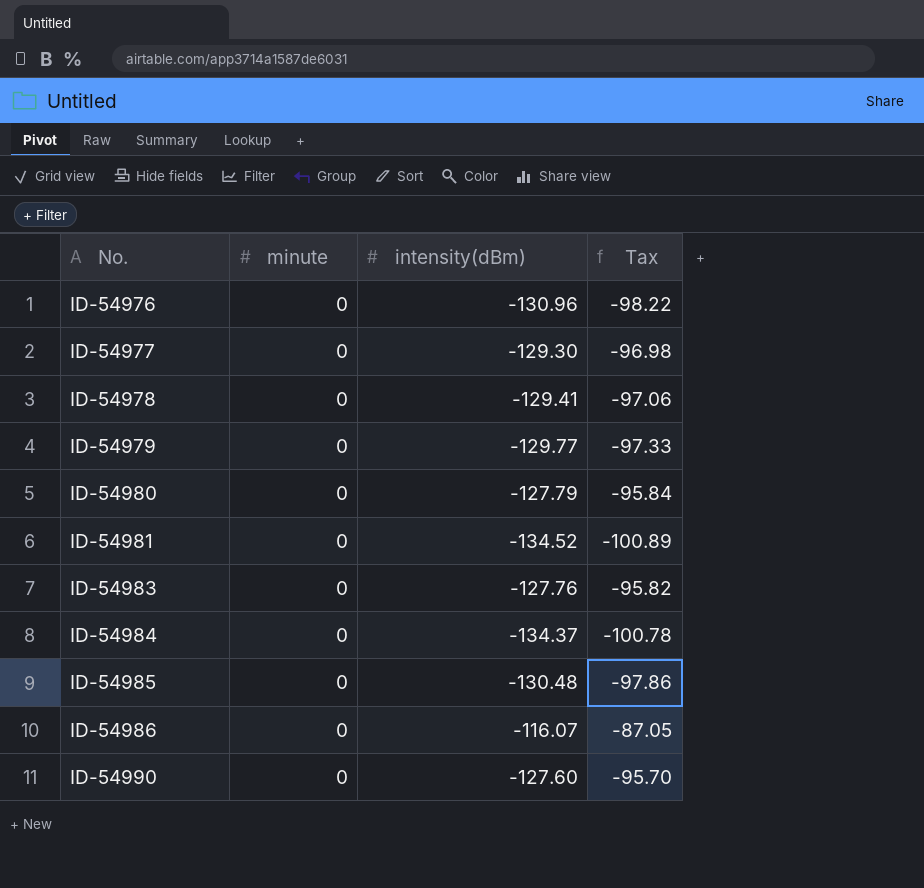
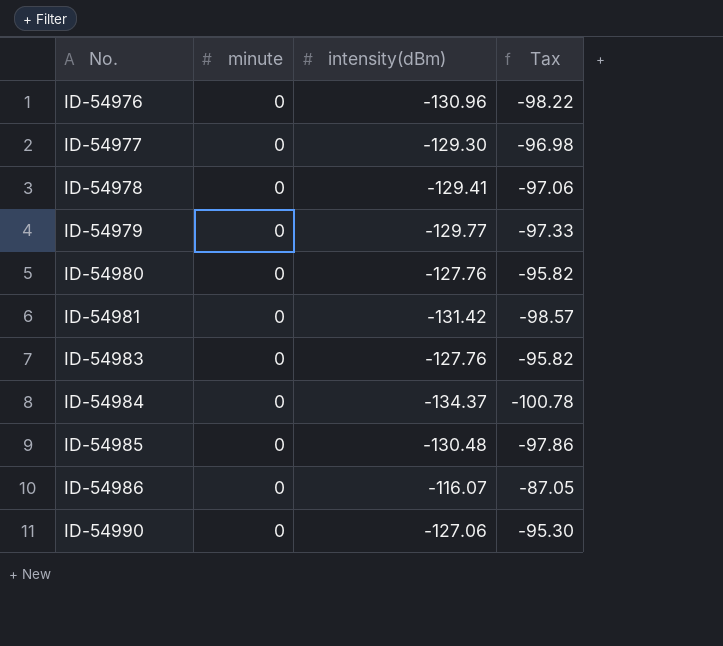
ID-54980 | intensity(dBm): -127.79 -> -127.76
ID-54980 | Tax: -95.84 -> -95.82
ID-54981 | intensity(dBm): -134.52 -> -131.42
ID-54981 | Tax: -100.89 -> -98.57
ID-54990 | intensity(dBm): -127.60 -> -127.06
ID-54990 | Tax: -95.70 -> -95.30

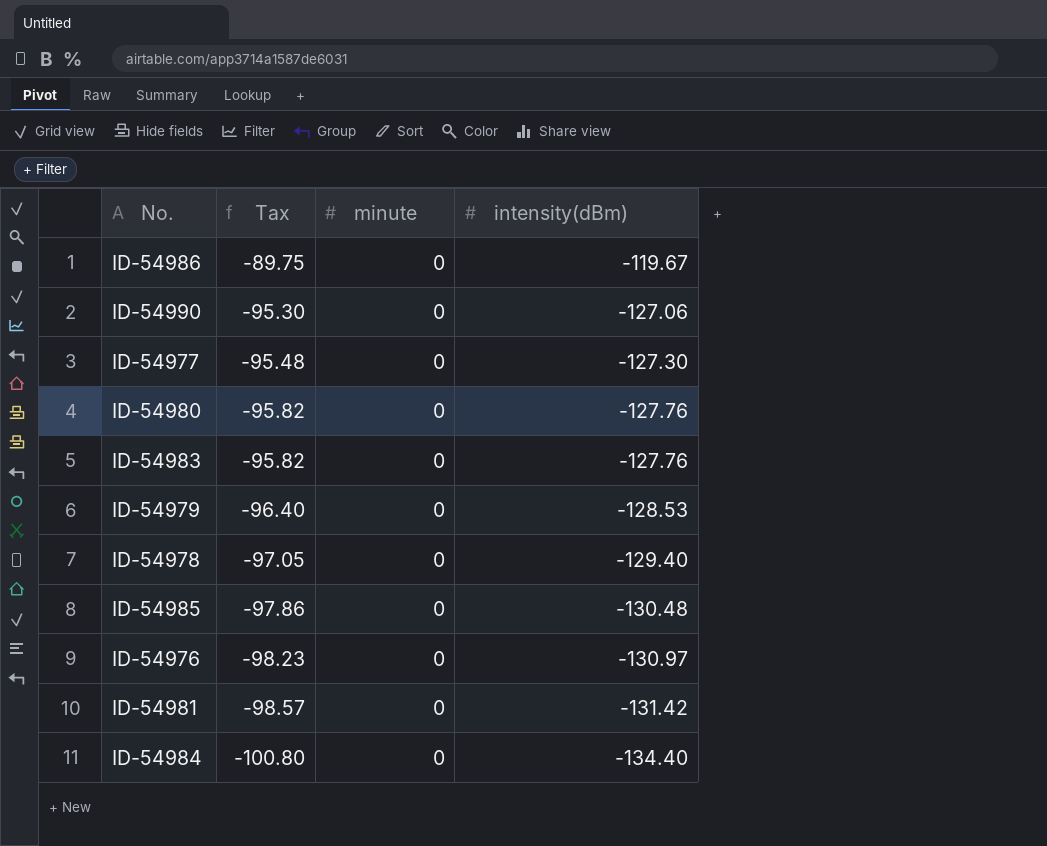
row order: No. ascending -> Tax descending
column Tax | position: 4 -> 2
ID-54986 | Tax: -87.05 -> -89.75
ID-54986 | intensity(dBm): -116.07 -> -119.67
ID-54977 | Tax: -96.98 -> -95.48
ID-54977 | intensity(dBm): -129.30 -> -127.30
ID-54979 | Tax: -97.33 -> -96.40
ID-54979 | intensity(dBm): -129.77 -> -128.53
ID-54978 | Tax: -97.06 -> -97.05
ID-54978 | intensity(dBm): -129.41 -> -129.40
ID-54976 | Tax: -98.22 -> -98.23
ID-54976 | intensity(dBm): -130.96 -> -130.97
ID-54984 | Tax: -100.78 -> -100.80
ID-54984 | intensity(dBm): -134.37 -> -134.40

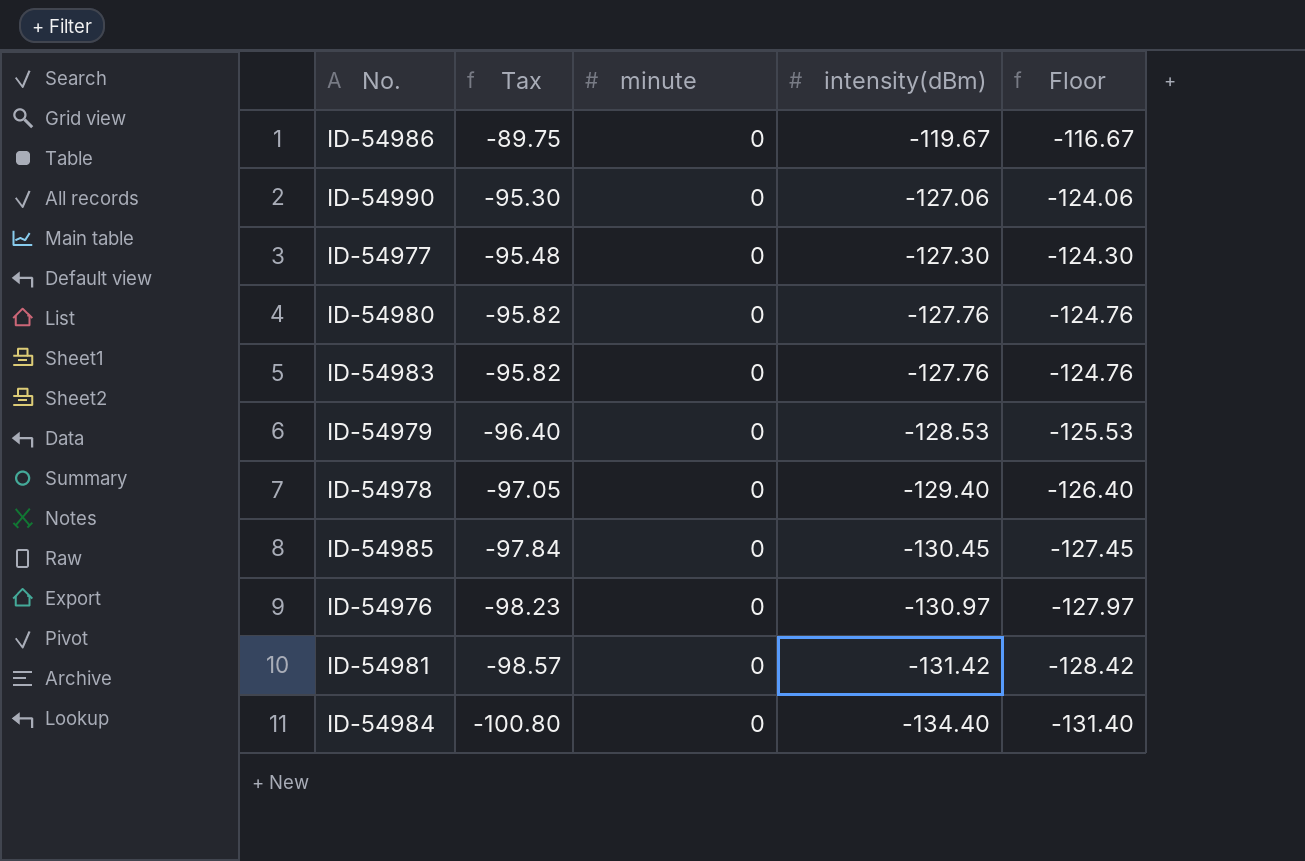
column Floor | formula: none -> [intensity(dBm)] + 3
ID-54985 | Tax: -97.86 -> -97.84
ID-54985 | intensity(dBm): -130.48 -> -130.45

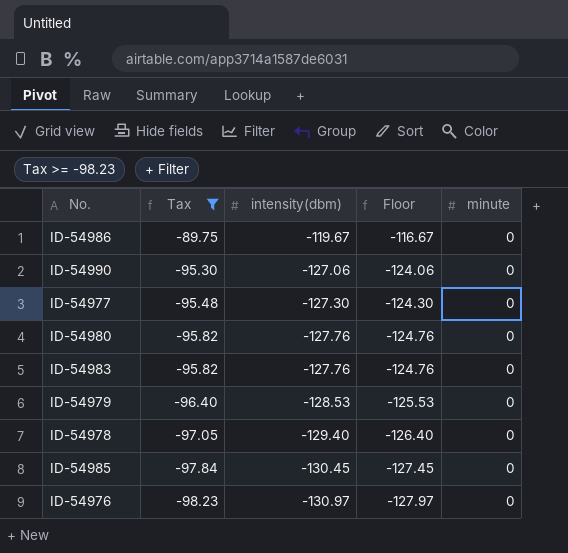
filter: none -> Tax >= -98.23
column name: intensity(dBm) -> intensity(dbm)
column minute | position: 3 -> 5

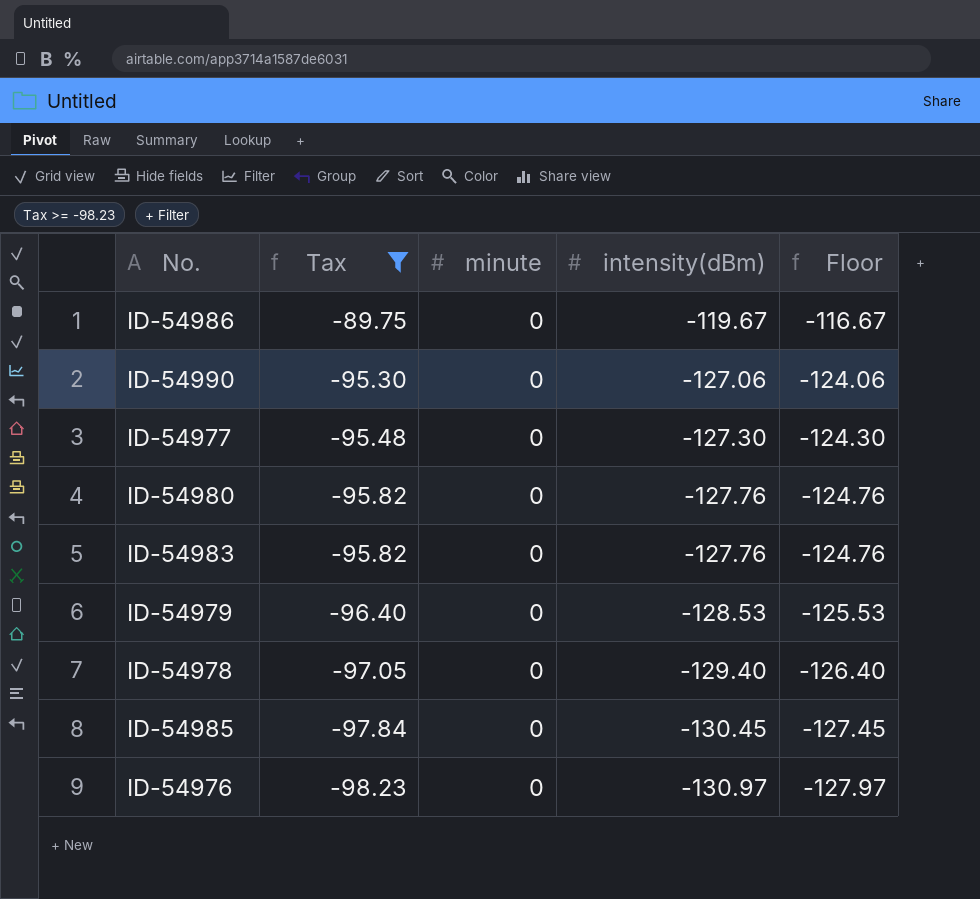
column minute | position: 5 -> 3
column name: intensity(dbm) -> intensity(dBm)

